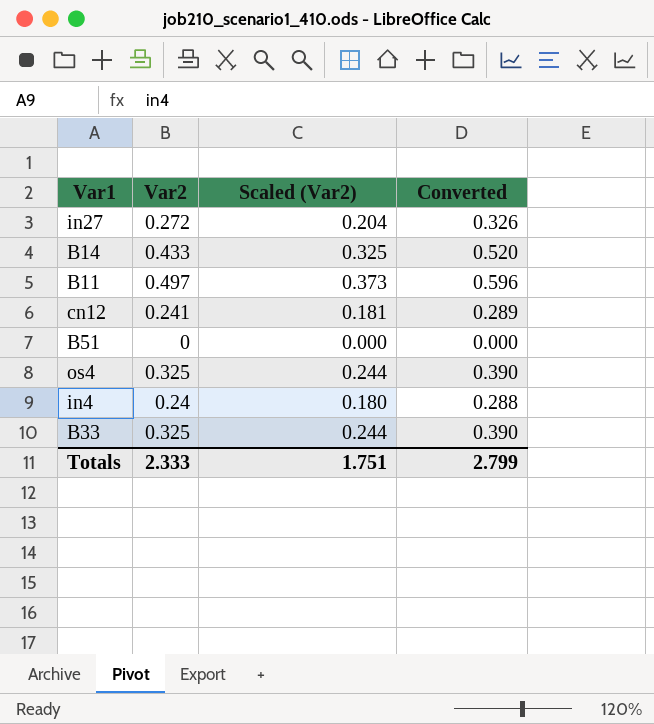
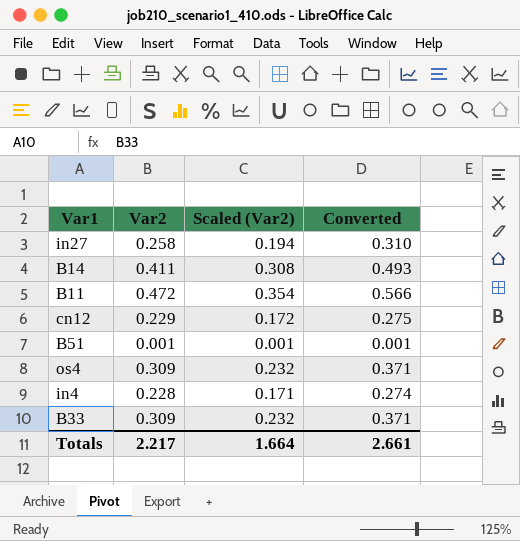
in27 | Var2: 0.272 -> 0.258
in27 | Scaled (Var2): 0.204 -> 0.194
in27 | Converted: 0.326 -> 0.310
B14 | Var2: 0.433 -> 0.411
B14 | Scaled (Var2): 0.325 -> 0.308
B14 | Converted: 0.520 -> 0.493
B11 | Var2: 0.497 -> 0.472
B11 | Scaled (Var2): 0.373 -> 0.354
B11 | Converted: 0.596 -> 0.566
cn12 | Var2: 0.241 -> 0.229
cn12 | Scaled (Var2): 0.181 -> 0.172
cn12 | Converted: 0.289 -> 0.275
B51 | Var2: 0 -> 0.001
B51 | Scaled (Var2): 0.000 -> 0.001
B51 | Converted: 0.000 -> 0.001
os4 | Var2: 0.325 -> 0.309
os4 | Scaled (Var2): 0.244 -> 0.232
os4 | Converted: 0.390 -> 0.371
in4 | Var2: 0.24 -> 0.228
in4 | Scaled (Var2): 0.180 -> 0.171
in4 | Converted: 0.288 -> 0.274
B33 | Var2: 0.325 -> 0.309
B33 | Scaled (Var2): 0.244 -> 0.232
B33 | Converted: 0.390 -> 0.371
Totals | Var2: 2.333 -> 2.217
Totals | Scaled (Var2): 1.751 -> 1.664
Totals | Converted: 2.799 -> 2.661

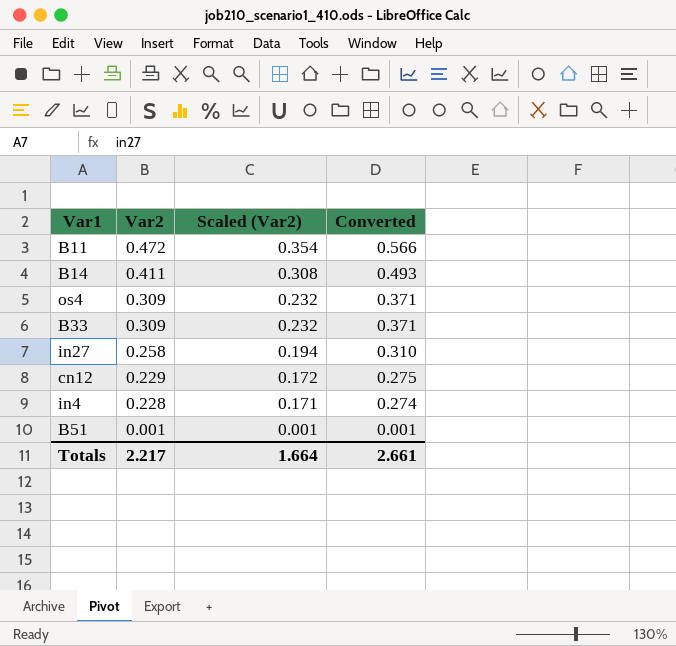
row order: none -> Var2 descending

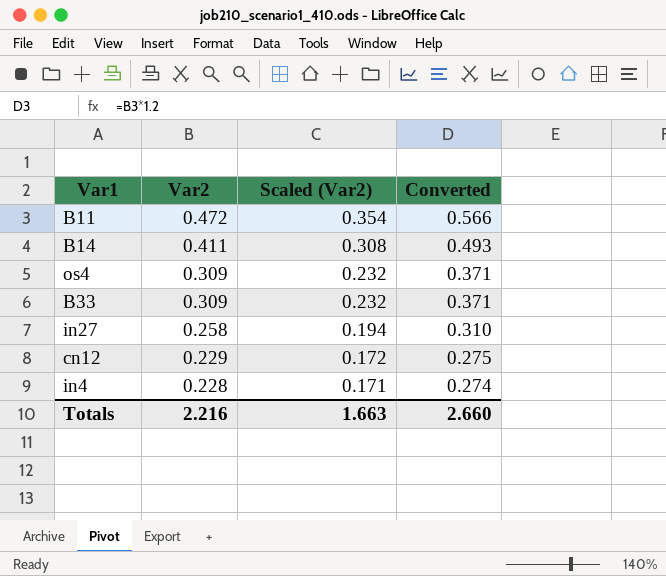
row B51: 0.001 | 0.001 | 0.001 -> none
Totals | Var2: 2.217 -> 2.216
Totals | Scaled (Var2): 1.664 -> 1.663
Totals | Converted: 2.661 -> 2.660

